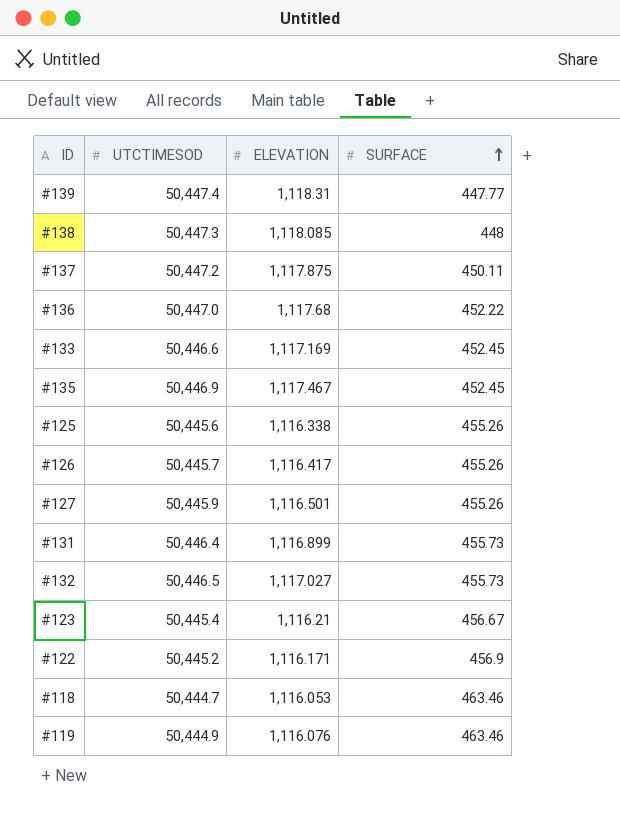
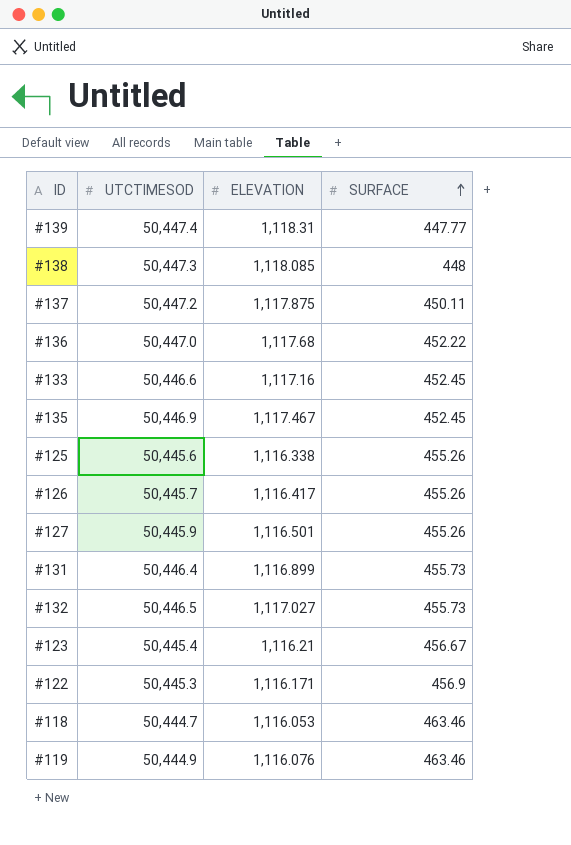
#133 | ELEVATION: 1,117.169 -> 1,117.16
#122 | UTCTIMESOD: 50,445.2 -> 50,445.3

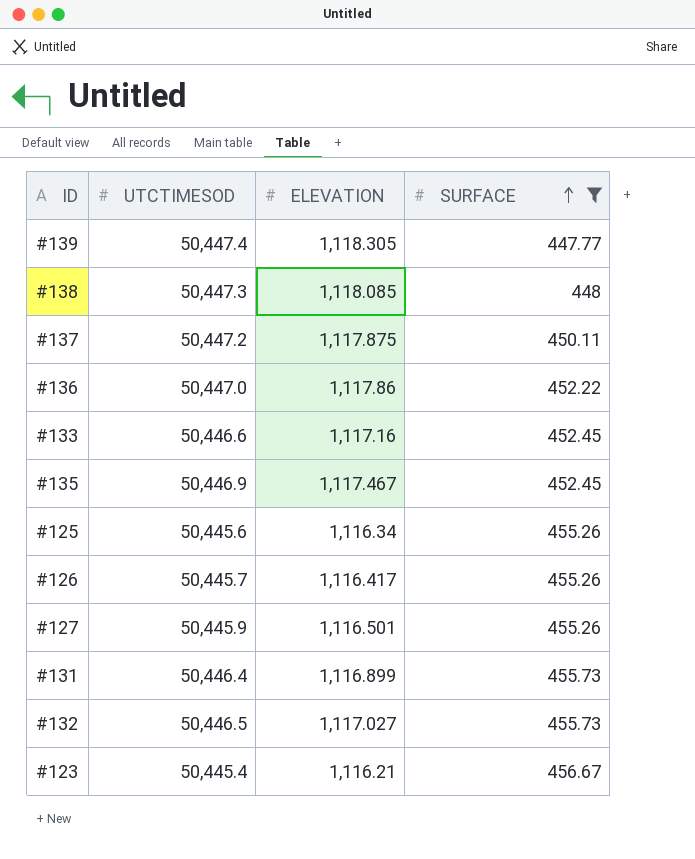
filter: none -> SURFACE <= 456.67
#139 | ELEVATION: 1,118.31 -> 1,118.305
#136 | ELEVATION: 1,117.68 -> 1,117.86
#125 | ELEVATION: 1,116.338 -> 1,116.34

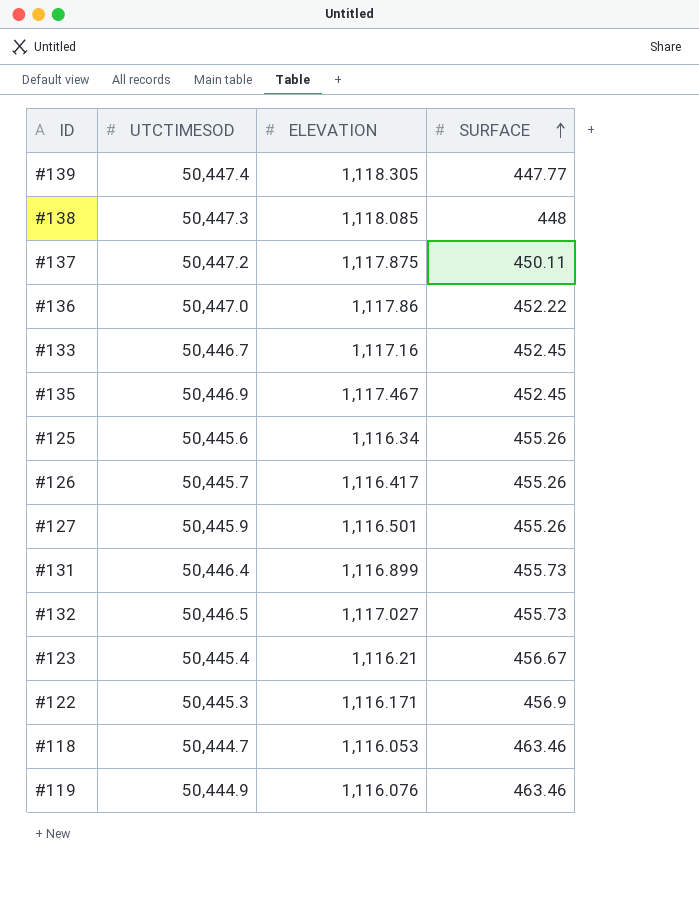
filter: SURFACE <= 456.67 -> none
#133 | UTCTIMESOD: 50,446.6 -> 50,446.7

